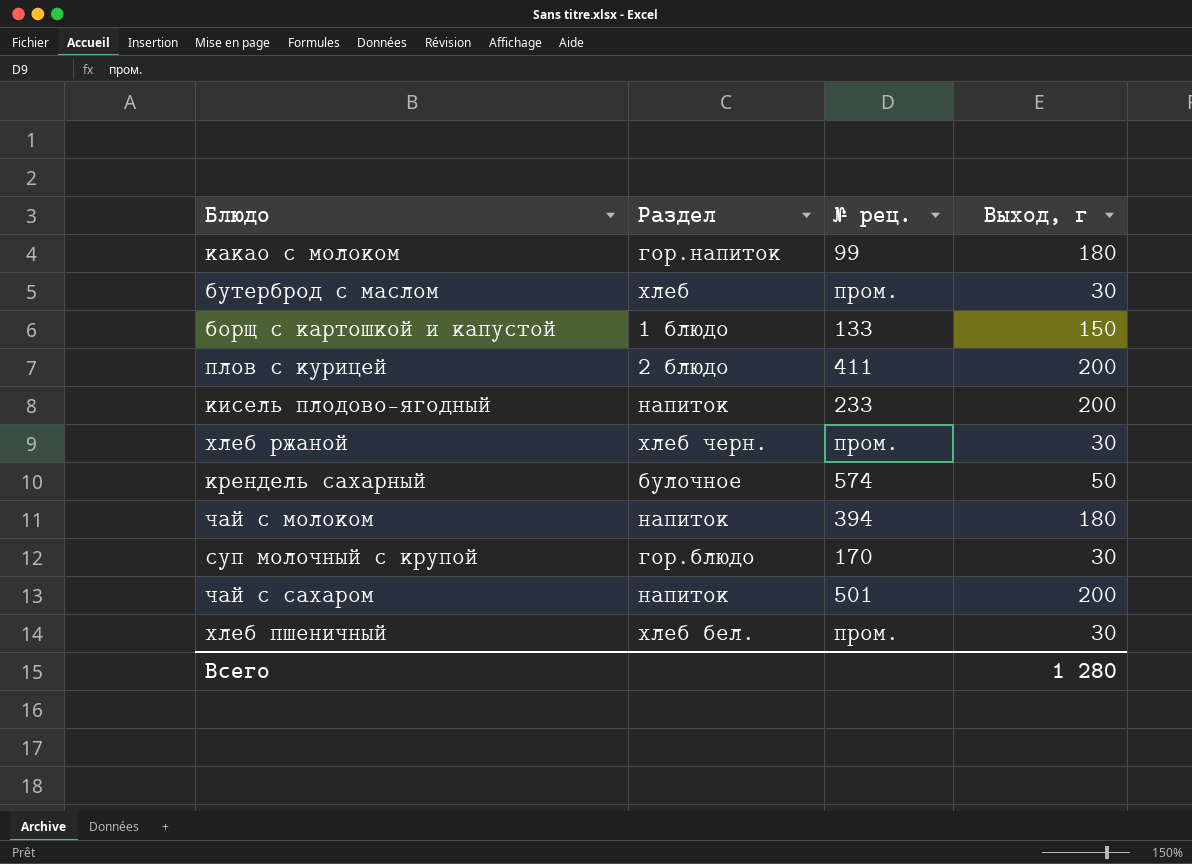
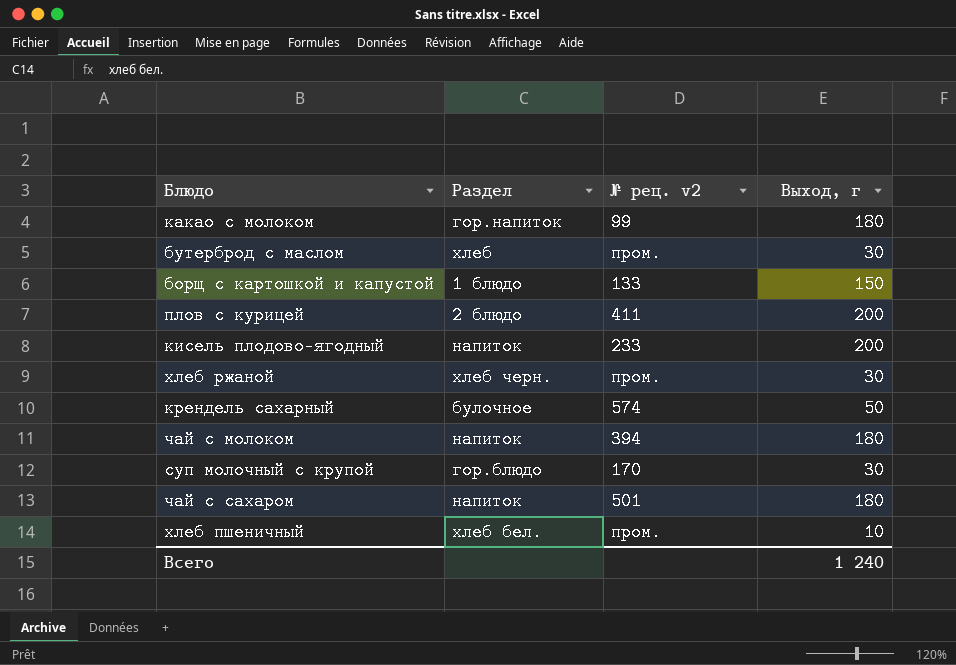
column name: № рец. -> № рец. v2
чай с сахаром | Выход, г: 200 -> 180
хлеб пшеничный | Выход, г: 30 -> 10
Всего | Выход, г: 1 280 -> 1 240

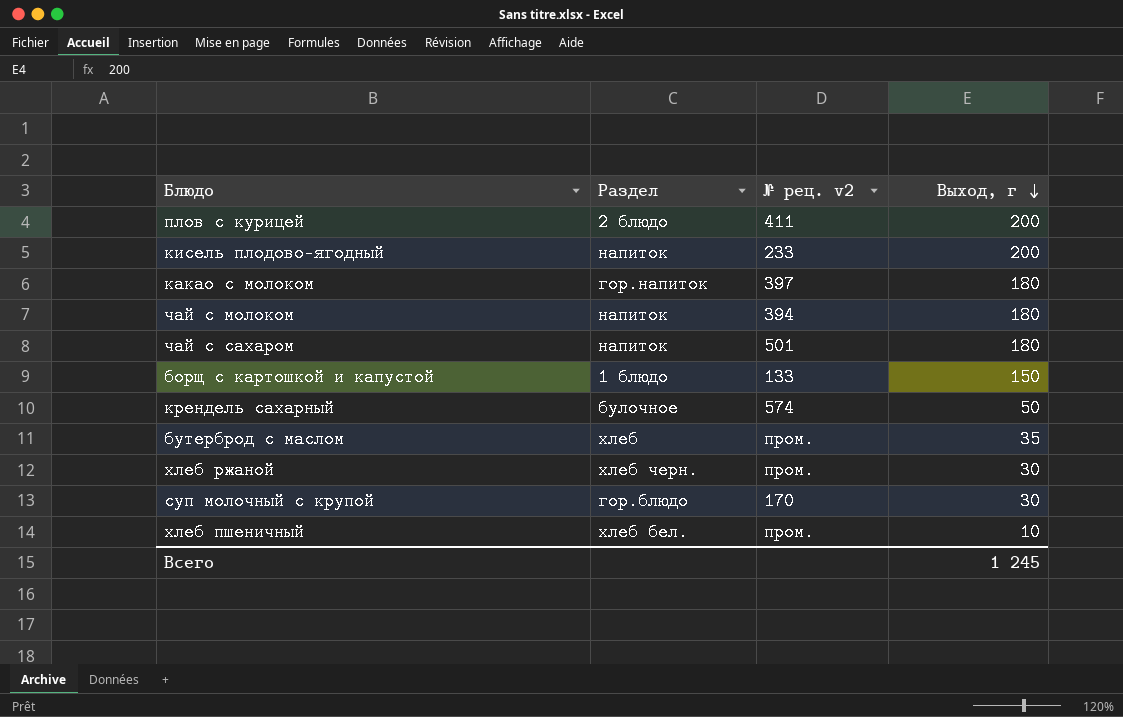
row order: none -> Выход, г descending
какао с молоком | № рец. v2: 99 -> 397
бутерброд с маслом | Выход, г: 30 -> 35
Всего | Выход, г: 1 240 -> 1 245

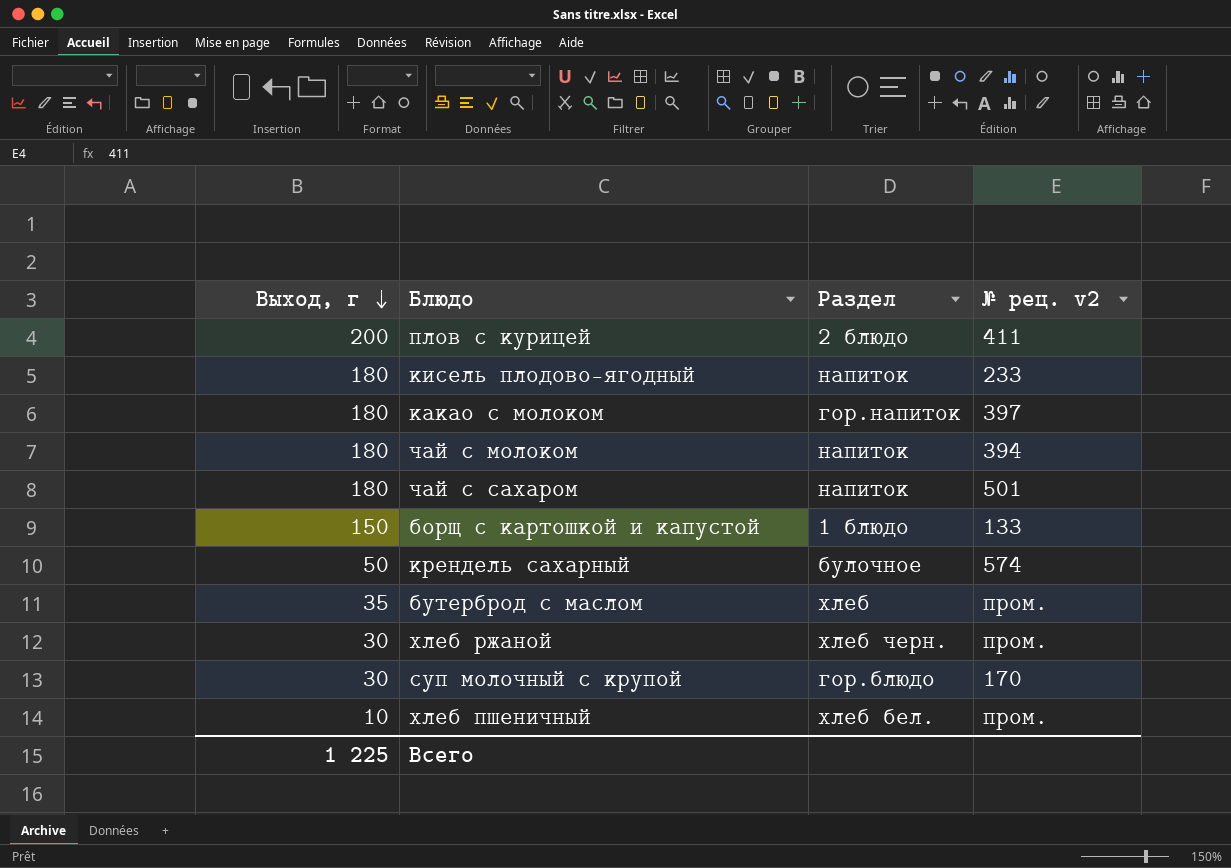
column Выход, г | position: 4 -> 1
кисель плодово-ягодный | Выход, г: 200 -> 180
Всего | Выход, г: 1 245 -> 1 225

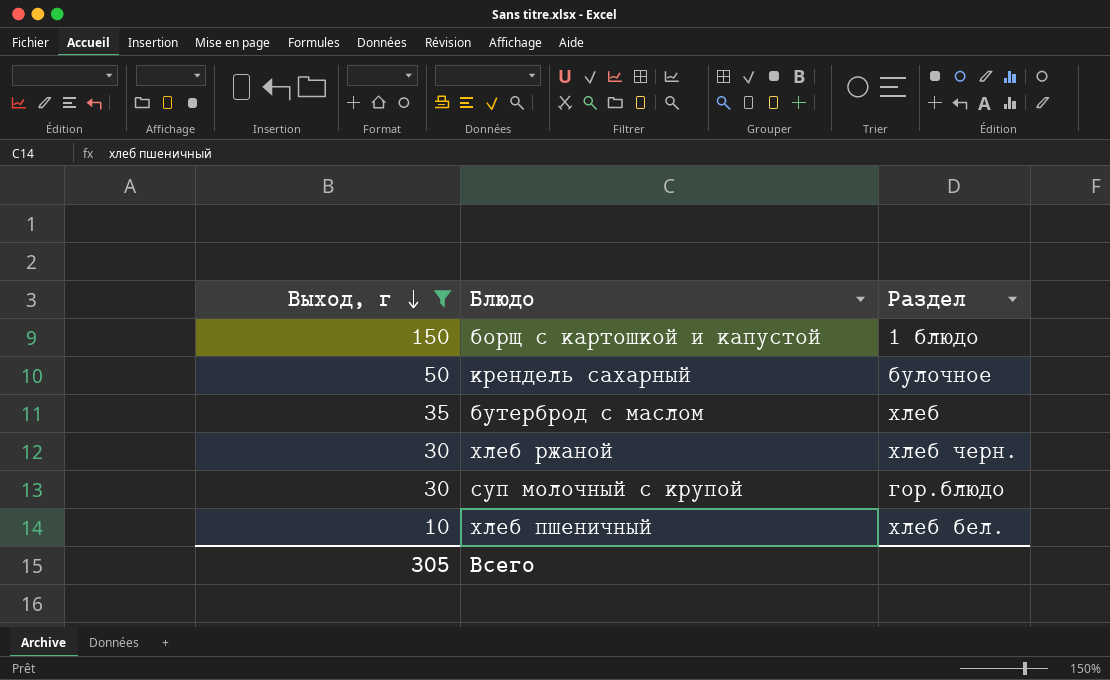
filter: none -> Выход, г <= 150
column № рец. v2 | position: 4 -> none
Всего | Выход, г: 1 225 -> 305

